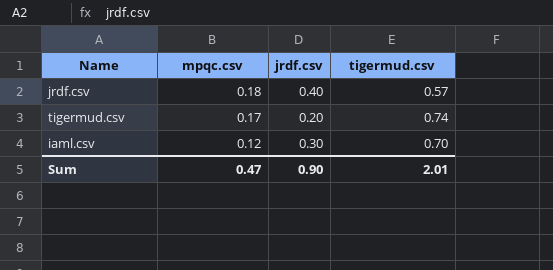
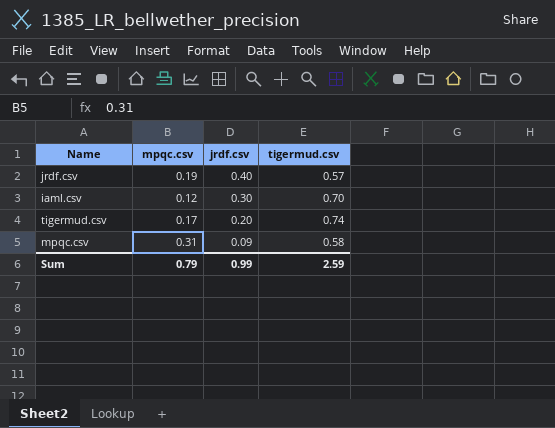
row order: mpqc.csv descending -> jrdf.csv descending
jrdf.csv | mpqc.csv: 0.18 -> 0.19
row mpqc.csv: none -> 0.31 | 0.09 | 0.58
Sum | mpqc.csv: 0.47 -> 0.79
Sum | jrdf.csv: 0.90 -> 0.99
Sum | tigermud.csv: 2.01 -> 2.59

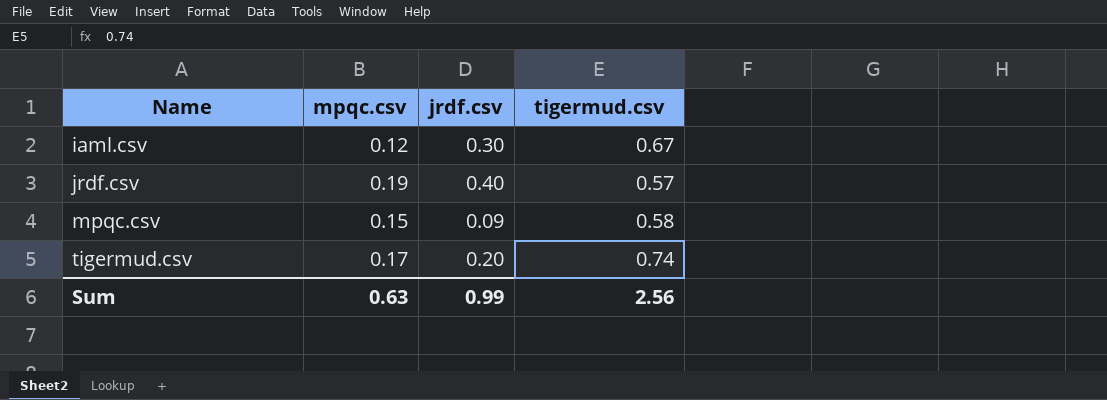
row order: jrdf.csv descending -> Name ascending
iaml.csv | tigermud.csv: 0.70 -> 0.67
mpqc.csv | mpqc.csv: 0.31 -> 0.15
Sum | mpqc.csv: 0.79 -> 0.63
Sum | tigermud.csv: 2.59 -> 2.56

